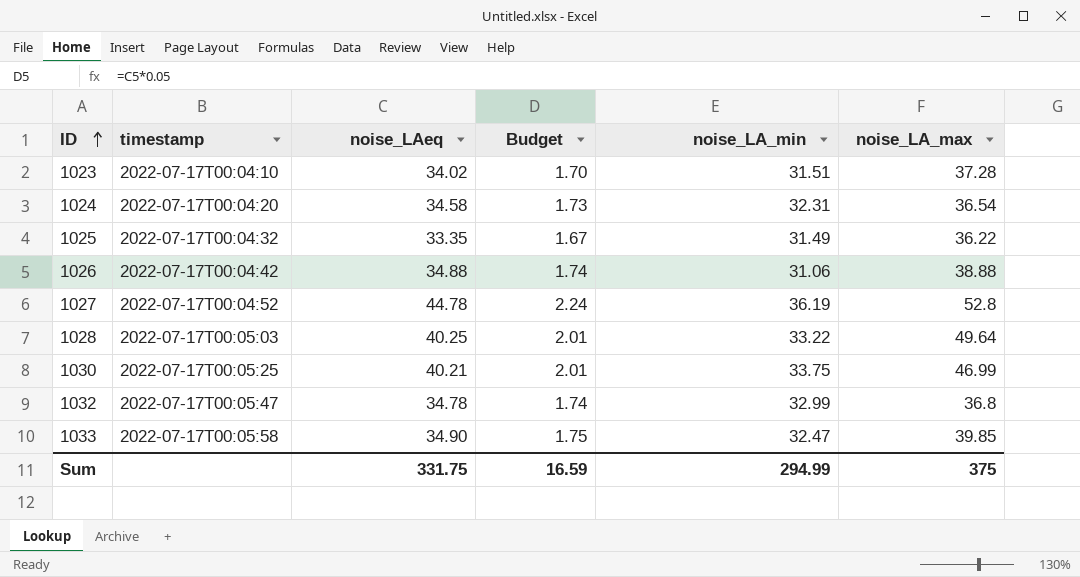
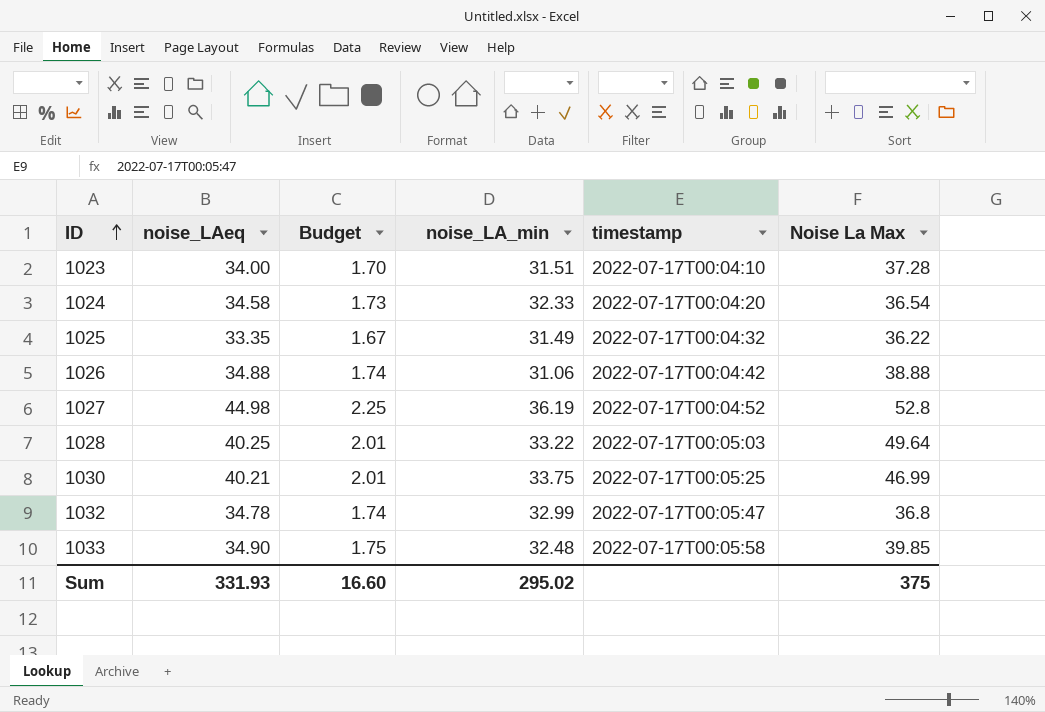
column timestamp | position: 2 -> 5
column name: noise_LA_max -> Noise La Max
1023 | noise_LAeq: 34.02 -> 34.00
1024 | noise_LA_min: 32.31 -> 32.33
1027 | noise_LAeq: 44.78 -> 44.98
1027 | Budget: 2.24 -> 2.25
1033 | noise_LA_min: 32.47 -> 32.48
Sum | noise_LAeq: 331.75 -> 331.93
Sum | Budget: 16.59 -> 16.60
Sum | noise_LA_min: 294.99 -> 295.02

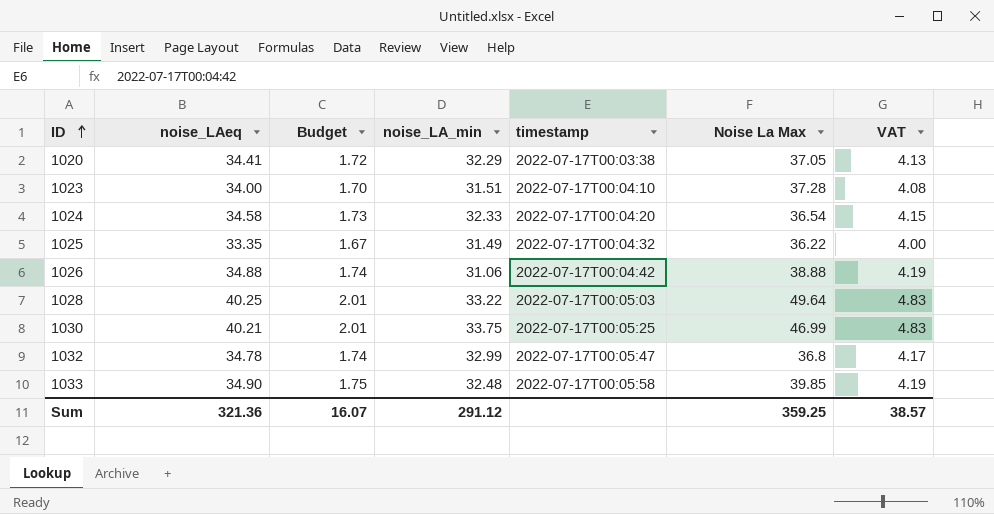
column VAT | formula: none -> [noise_LAeq] * 0.12
row 1027: 44.98 | 2.25 | 36.19 | 2022-07-17T00:04:52 | 52.8 -> none
row 1020: none -> 34.41 | 1.72 | 32.29 | 2022-07-17T00:03:38 | 37.05 | 4.13
Sum | noise_LAeq: 331.93 -> 321.36
Sum | Budget: 16.60 -> 16.07
Sum | noise_LA_min: 295.02 -> 291.12
Sum | Noise La Max: 375 -> 359.25

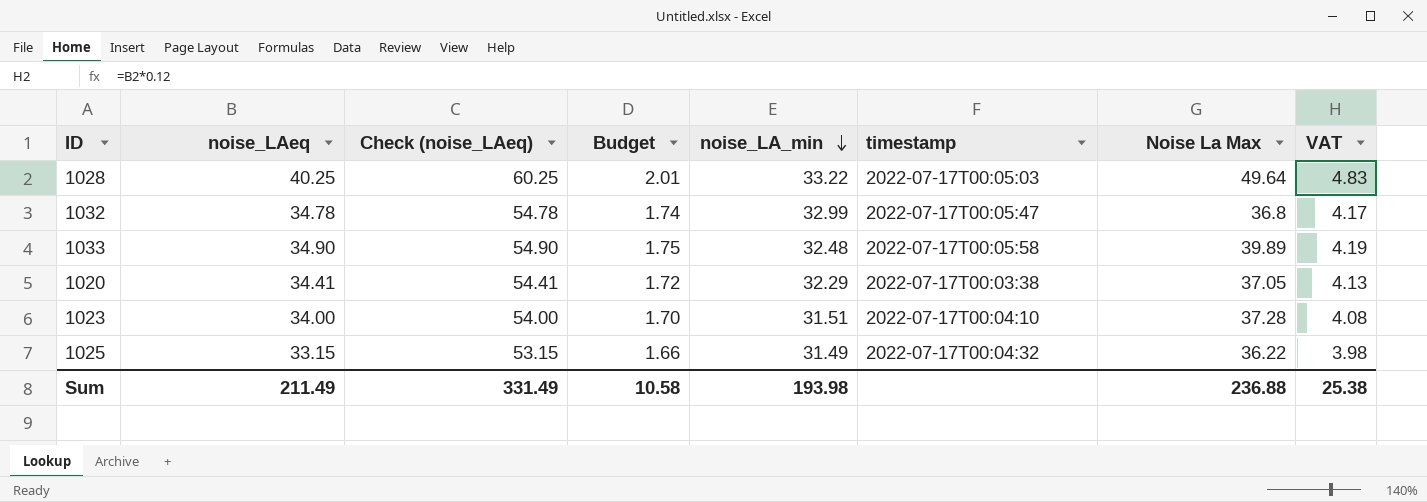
row order: ID ascending -> noise_LA_min descending
column Check (noise_LAeq) | formula: none -> [noise_LAeq] + 20
row 1024: 34.58 | 1.73 | 32.33 | 2022-07-17T00:04:20 | 36.54 | 4.15 -> none
row 1026: 34.88 | 1.74 | 31.06 | 2022-07-17T00:04:42 | 38.88 | 4.19 -> none
row 1030: 40.21 | 2.01 | 33.75 | 2022-07-17T00:05:25 | 46.99 | 4.83 -> none
1033 | Noise La Max: 39.85 -> 39.89
1025 | noise_LAeq: 33.35 -> 33.15
1025 | Budget: 1.67 -> 1.66
1025 | VAT: 4.00 -> 3.98
Sum | noise_LAeq: 321.36 -> 211.49
Sum | Budget: 16.07 -> 10.58
Sum | noise_LA_min: 291.12 -> 193.98
Sum | Noise La Max: 359.25 -> 236.88
Sum | VAT: 38.57 -> 25.38

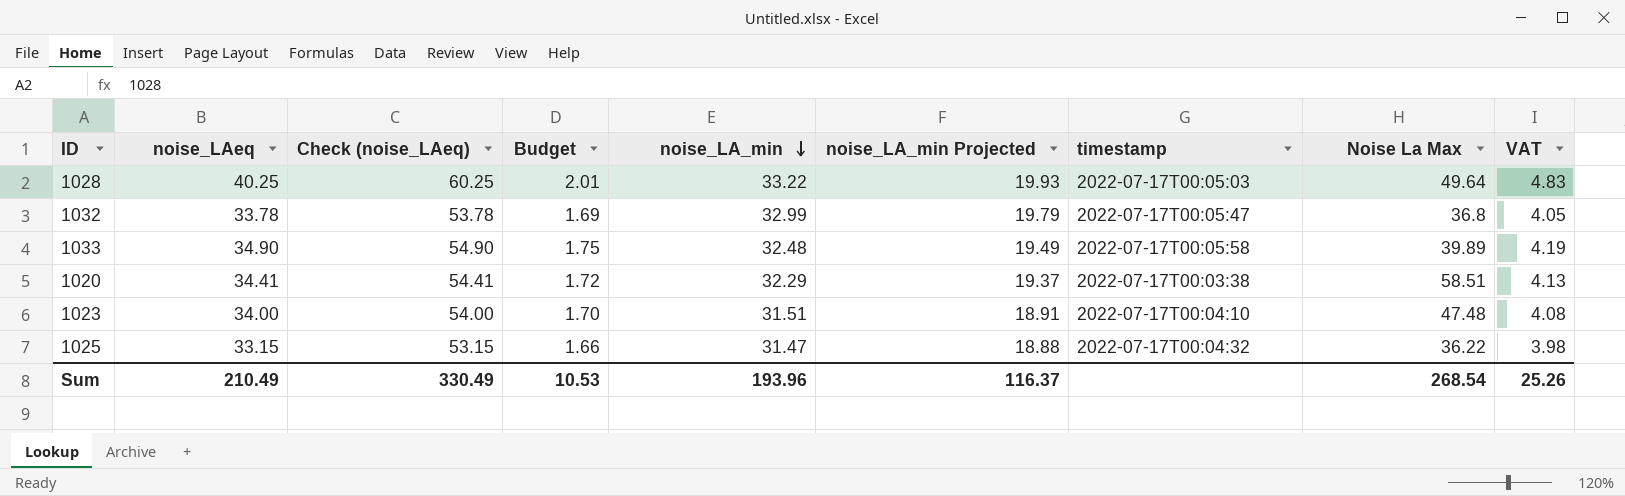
column noise_LA_min Projected | formula: none -> [noise_LA_min] * 0.6
1032 | noise_LAeq: 34.78 -> 33.78
1032 | Check (noise_LAeq): 54.78 -> 53.78
1032 | Budget: 1.74 -> 1.69
1032 | VAT: 4.17 -> 4.05
1020 | Noise La Max: 37.05 -> 58.51
1023 | Noise La Max: 37.28 -> 47.48
1025 | noise_LA_min: 31.49 -> 31.47
Sum | noise_LAeq: 211.49 -> 210.49
Sum | Check (noise_LAeq): 331.49 -> 330.49
Sum | Budget: 10.58 -> 10.53
Sum | noise_LA_min: 193.98 -> 193.96
Sum | Noise La Max: 236.88 -> 268.54
Sum | VAT: 25.38 -> 25.26

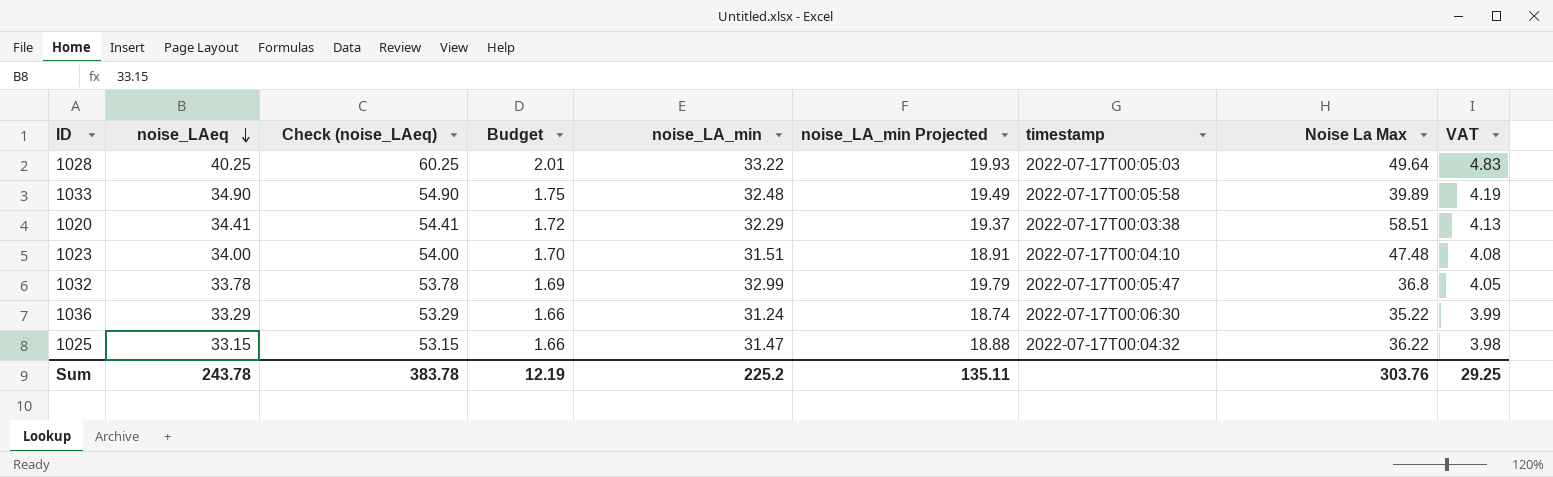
row order: noise_LA_min descending -> noise_LAeq descending
row 1036: none -> 33.29 | 53.29 | 1.66 | 31.24 | 18.74 | 2022-07-17T00:06:30 | 35.22 | 3.99
Sum | noise_LAeq: 210.49 -> 243.78
Sum | Check (noise_LAeq): 330.49 -> 383.78
Sum | Budget: 10.53 -> 12.19
Sum | noise_LA_min: 193.96 -> 225.2
Sum | noise_LA_min Projected: 116.37 -> 135.11
Sum | Noise La Max: 268.54 -> 303.76
Sum | VAT: 25.26 -> 29.25

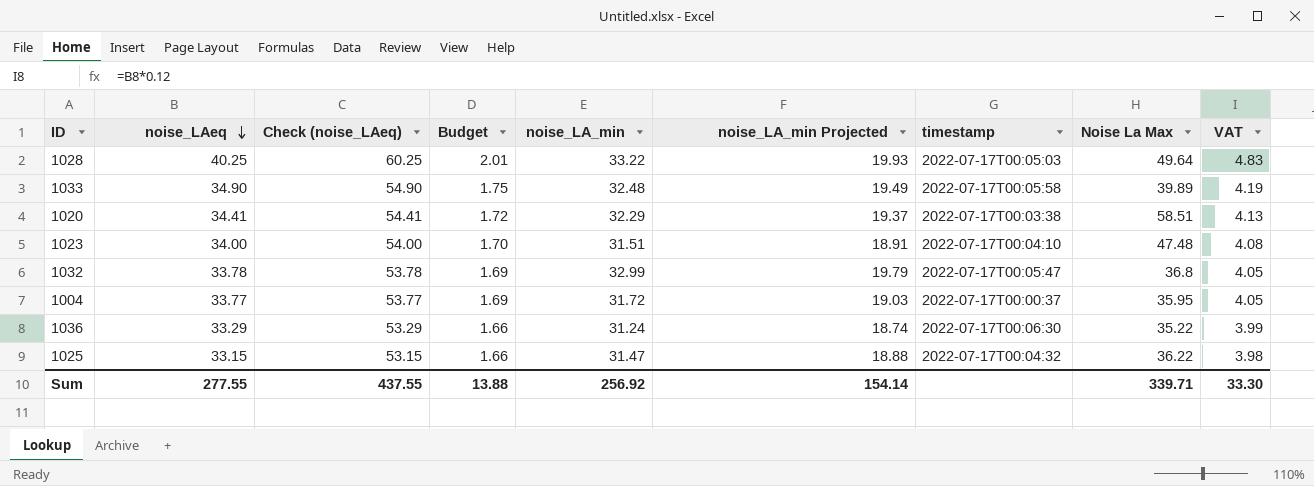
row 1004: none -> 33.77 | 53.77 | 1.69 | 31.72 | 19.03 | 2022-07-17T00:00:37 | 35.95 | 4.05
Sum | noise_LAeq: 243.78 -> 277.55
Sum | Check (noise_LAeq): 383.78 -> 437.55
Sum | Budget: 12.19 -> 13.88
Sum | noise_LA_min: 225.2 -> 256.92
Sum | noise_LA_min Projected: 135.11 -> 154.14
Sum | Noise La Max: 303.76 -> 339.71
Sum | VAT: 29.25 -> 33.30

